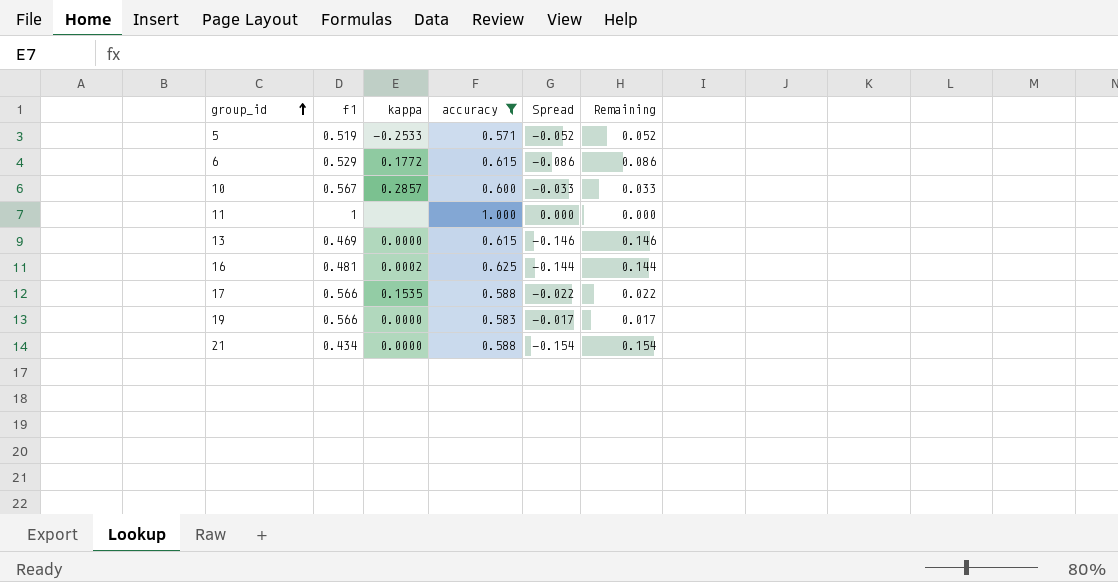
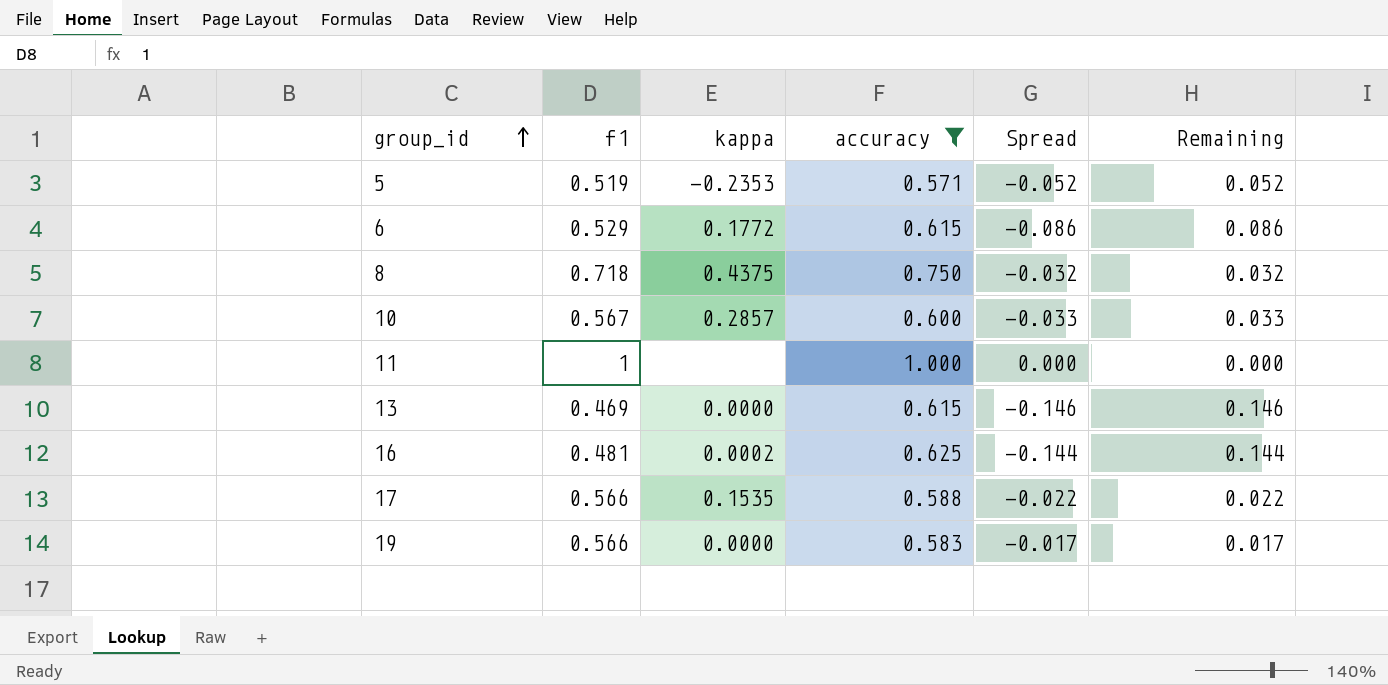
row 21: 0.434 | 0.0000 | 0.588 | -0.154 | 0.154 -> none
5 | kappa: -0.2533 -> -0.2353
row 8: none -> 0.718 | 0.4375 | 0.750 | -0.032 | 0.032

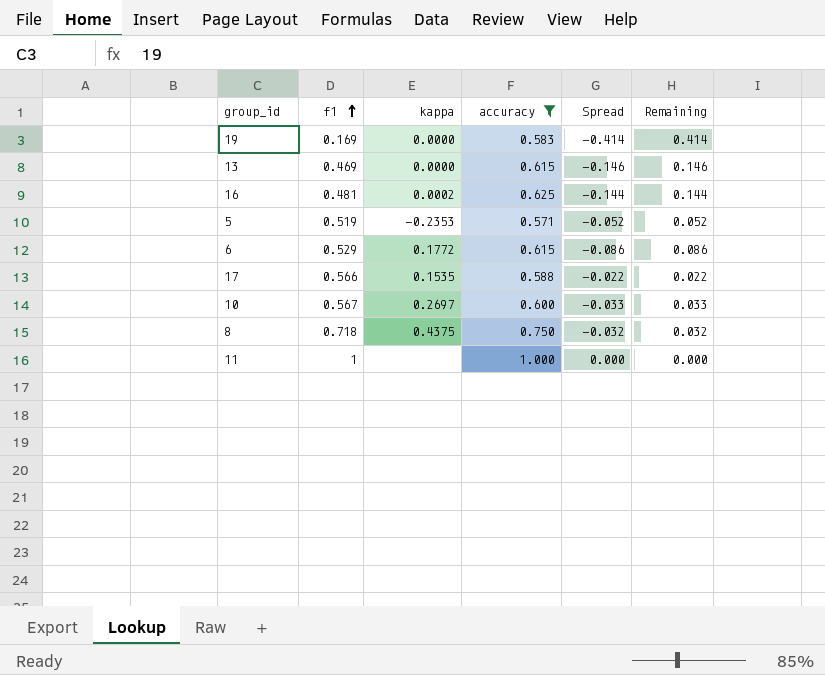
row order: group_id ascending -> f1 ascending
19 | f1: 0.566 -> 0.169
19 | Spread: -0.017 -> -0.414
19 | Remaining: 0.017 -> 0.414
10 | kappa: 0.2857 -> 0.2697

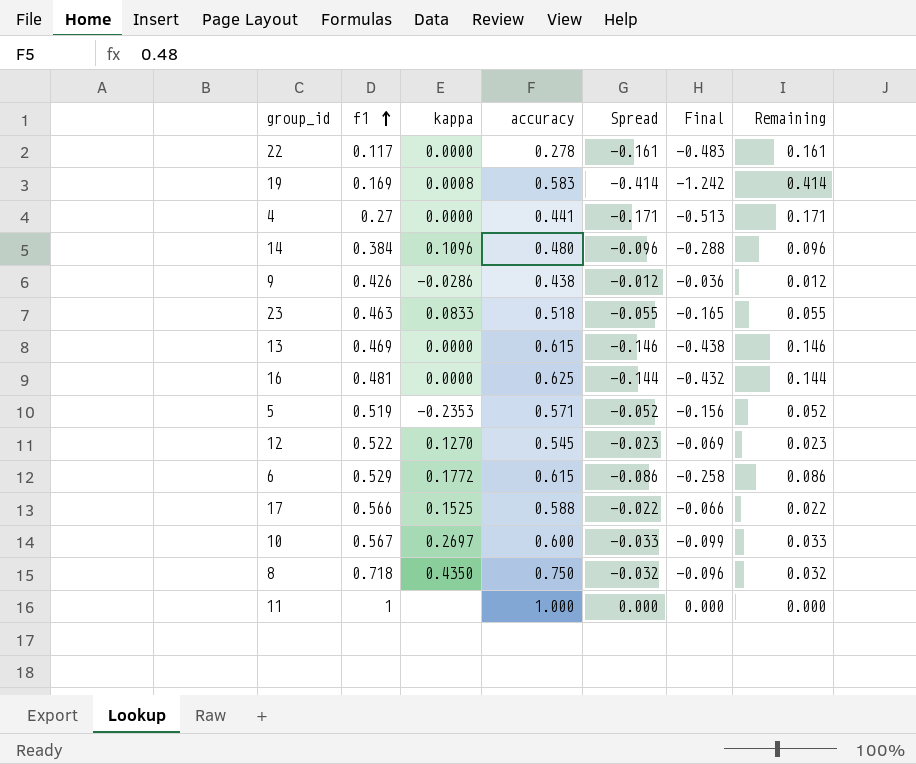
filter: accuracy >= 0.571 -> none
column Final | formula: none -> [Spread] * 3
19 | kappa: 0.0000 -> 0.0008
16 | kappa: 0.0002 -> 0.0000
17 | kappa: 0.1535 -> 0.1525
8 | kappa: 0.4375 -> 0.4350

